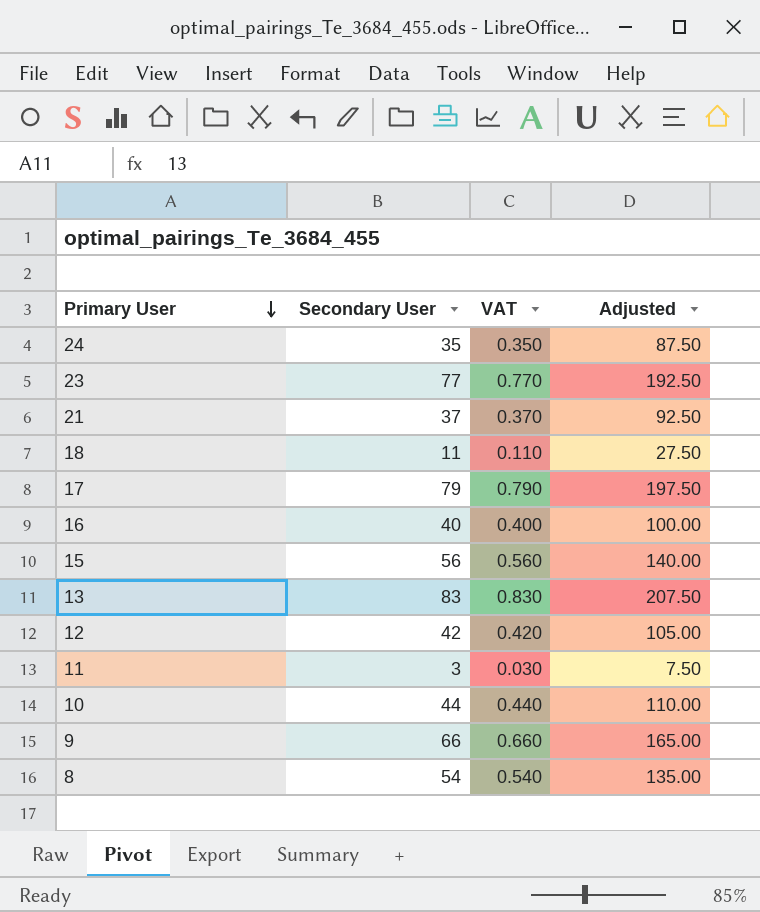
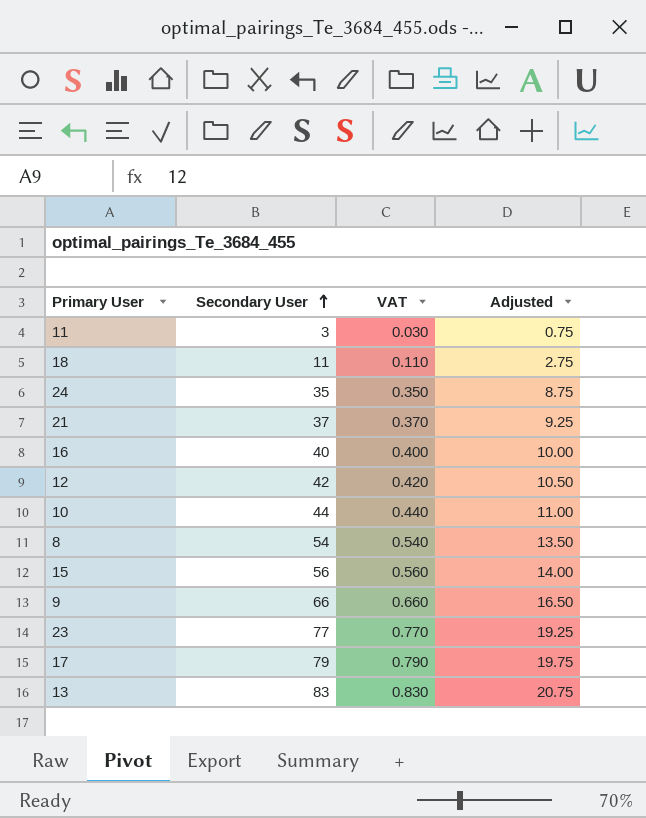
row order: Primary User descending -> Secondary User ascending
column Adjusted | formula: [Secondary User] * 2.5 -> [Secondary User] * 0.25

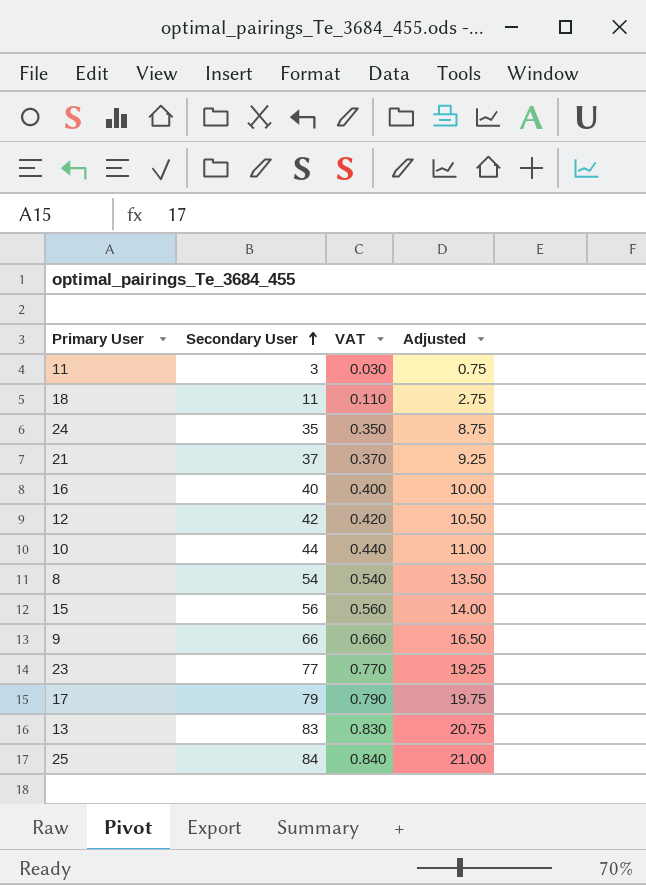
row 25: none -> 84 | 0.840 | 21.00

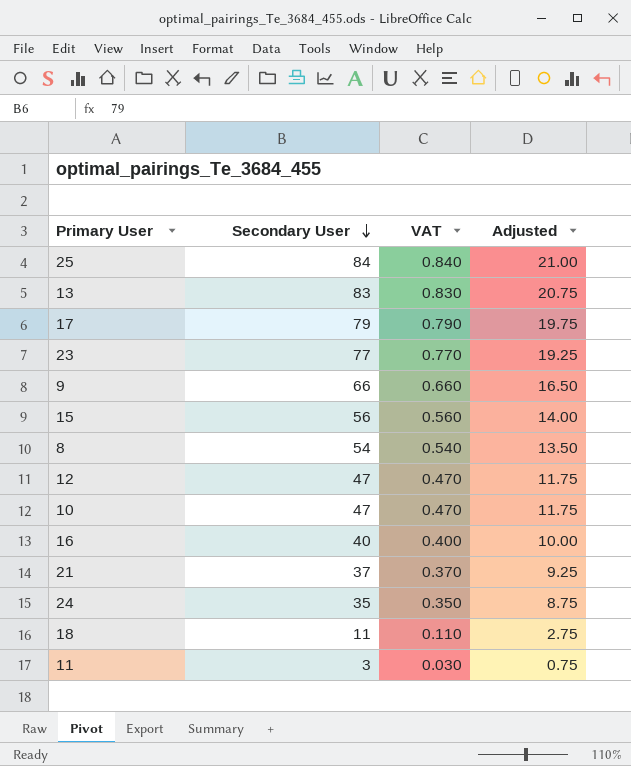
row order: Secondary User ascending -> Secondary User descending
12 | Secondary User: 42 -> 47
12 | VAT: 0.420 -> 0.470
12 | Adjusted: 10.50 -> 11.75
10 | Secondary User: 44 -> 47
10 | VAT: 0.440 -> 0.470
10 | Adjusted: 11.00 -> 11.75

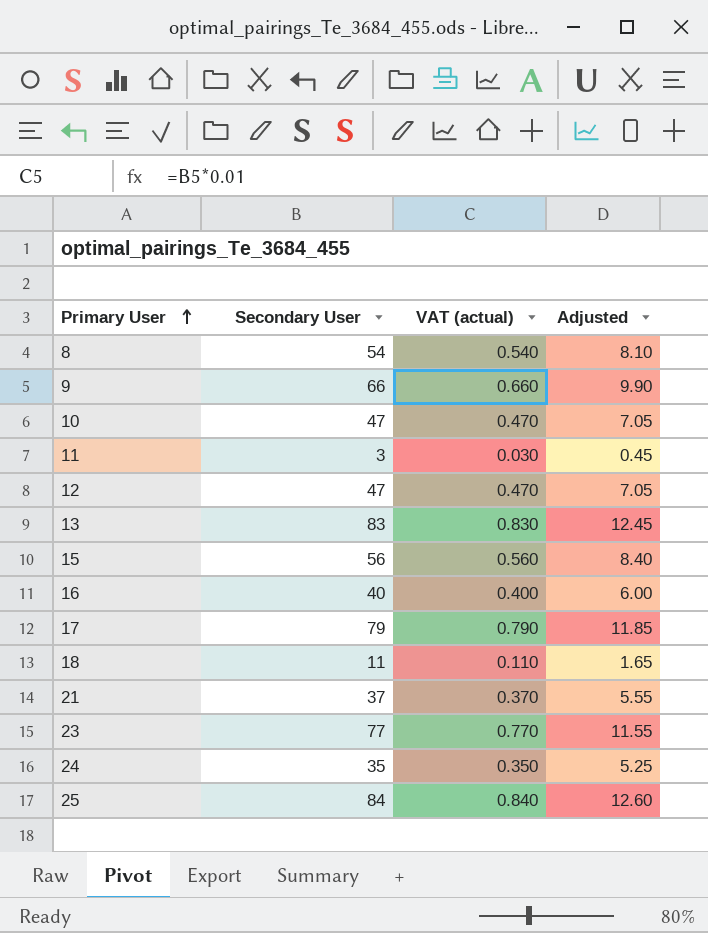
row order: Secondary User descending -> Primary User ascending
column name: VAT -> VAT (actual)
column Adjusted | formula: [Secondary User] * 0.25 -> [Secondary User] * 0.15

